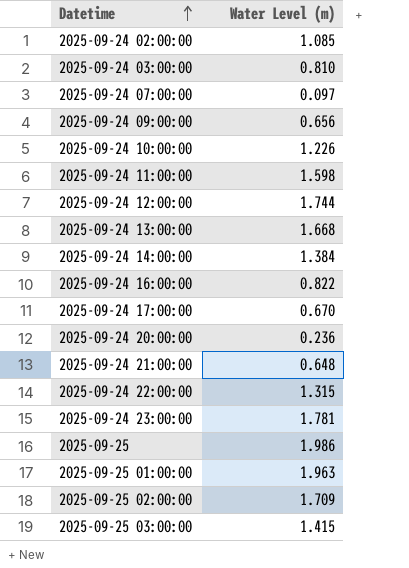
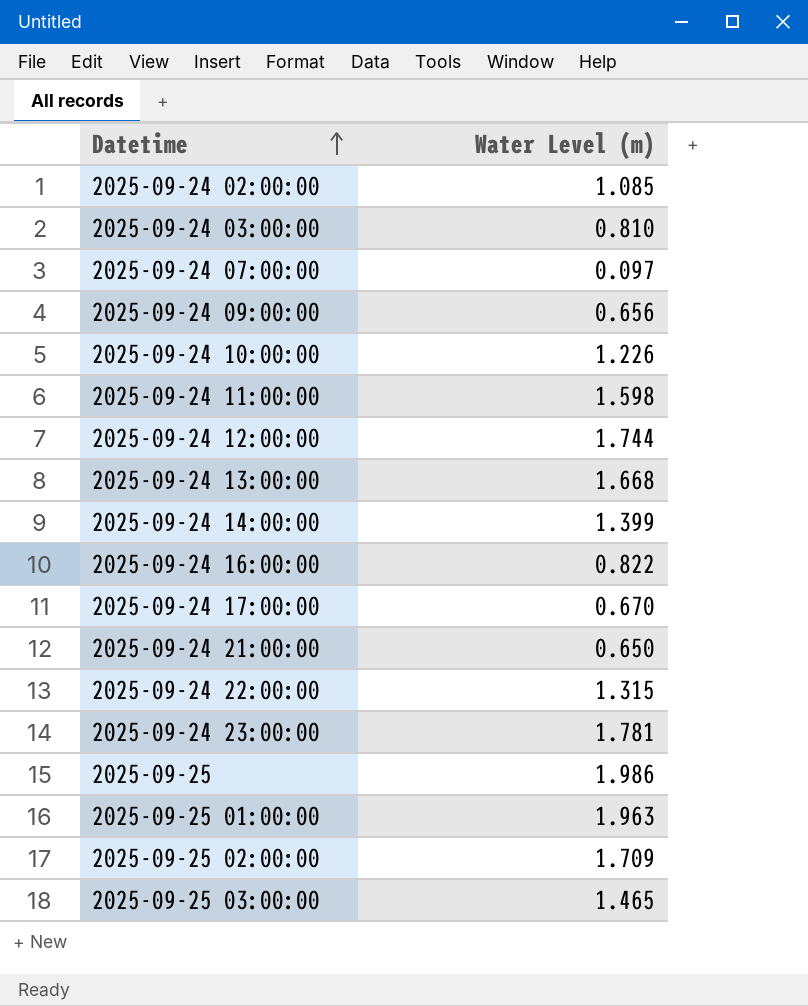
row 2025-09-24 20:00:00: 0.236 -> none
2025-09-24 14:00:00 | Water Level (m): 1.384 -> 1.399
2025-09-24 21:00:00 | Water Level (m): 0.648 -> 0.650
2025-09-25 03:00:00 | Water Level (m): 1.415 -> 1.465

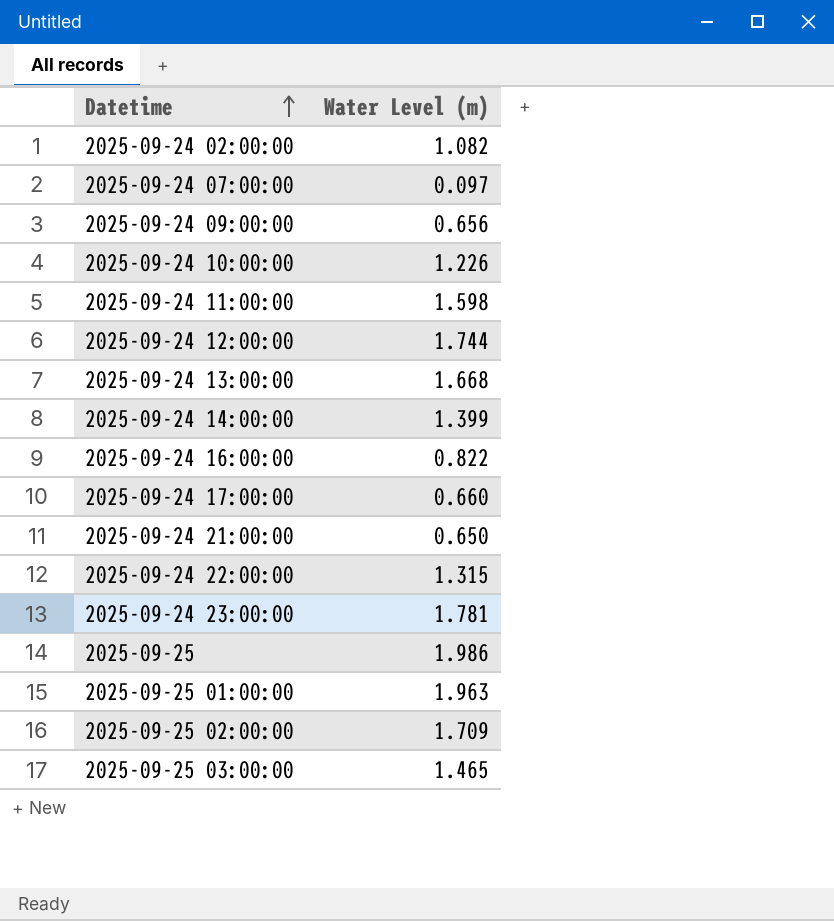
row 2025-09-24 03:00:00: 0.810 -> none
2025-09-24 02:00:00 | Water Level (m): 1.085 -> 1.082
2025-09-24 17:00:00 | Water Level (m): 0.670 -> 0.660

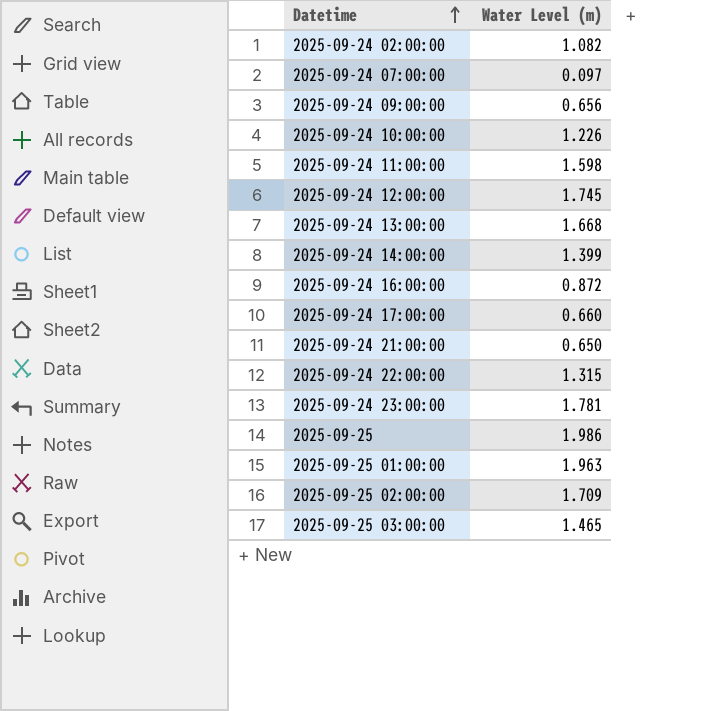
2025-09-24 12:00:00 | Water Level (m): 1.744 -> 1.745
2025-09-24 16:00:00 | Water Level (m): 0.822 -> 0.872

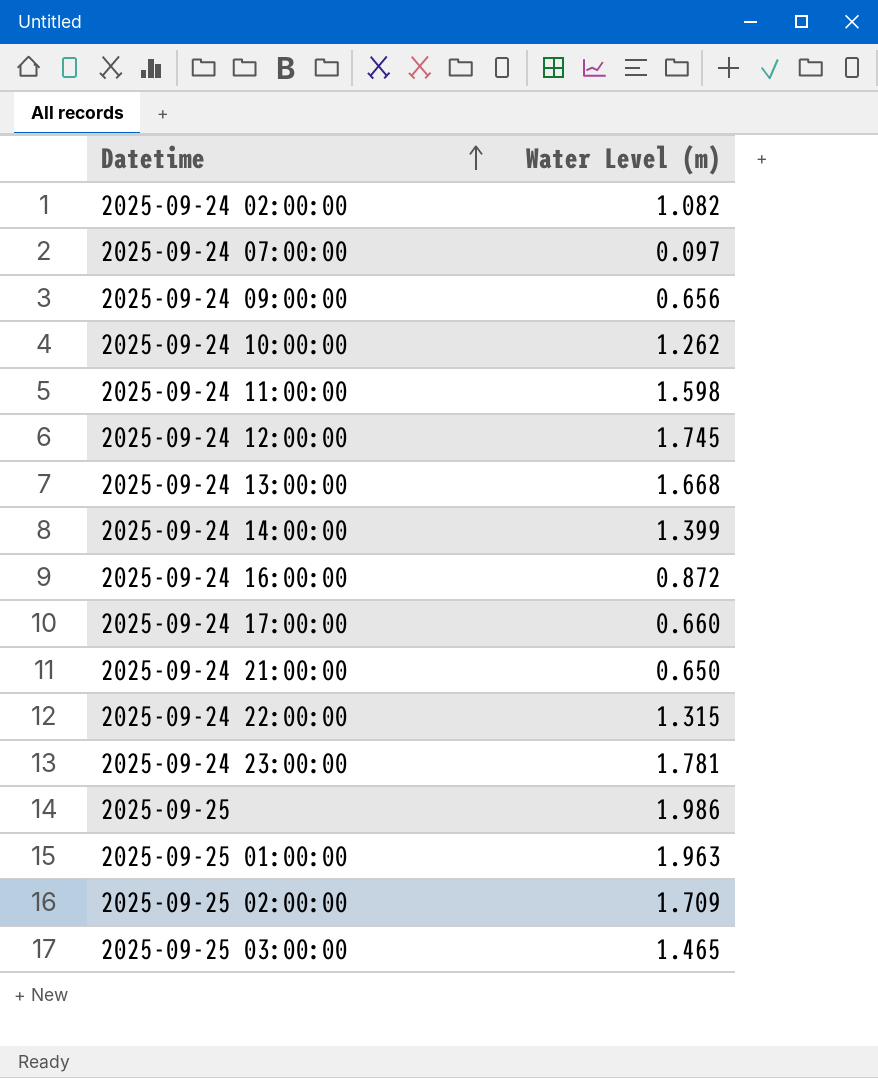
2025-09-24 10:00:00 | Water Level (m): 1.226 -> 1.262

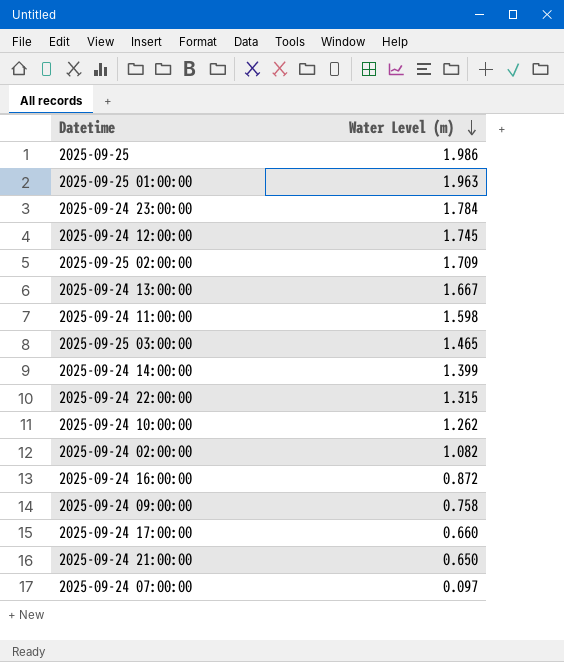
row order: Datetime ascending -> Water Level (m) descending
2025-09-24 23:00:00 | Water Level (m): 1.781 -> 1.784
2025-09-24 13:00:00 | Water Level (m): 1.668 -> 1.667
2025-09-24 09:00:00 | Water Level (m): 0.656 -> 0.758

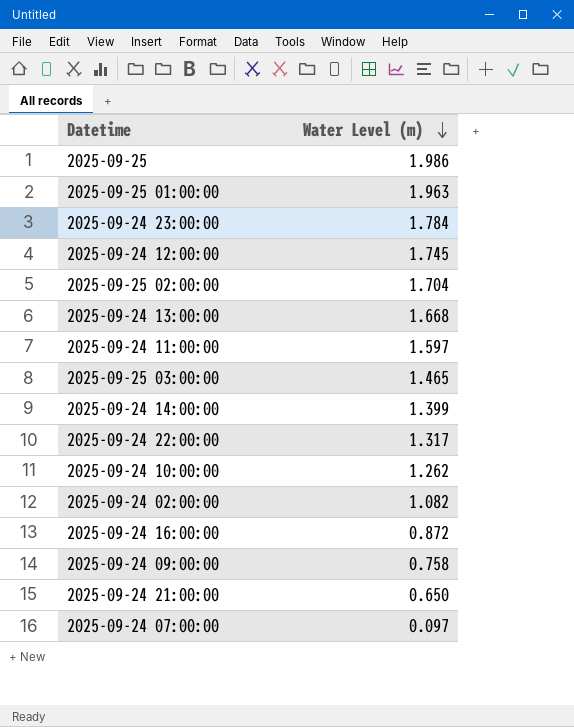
row 2025-09-24 17:00:00: 0.660 -> none
2025-09-25 02:00:00 | Water Level (m): 1.709 -> 1.704
2025-09-24 13:00:00 | Water Level (m): 1.667 -> 1.668
2025-09-24 11:00:00 | Water Level (m): 1.598 -> 1.597
2025-09-24 22:00:00 | Water Level (m): 1.315 -> 1.317

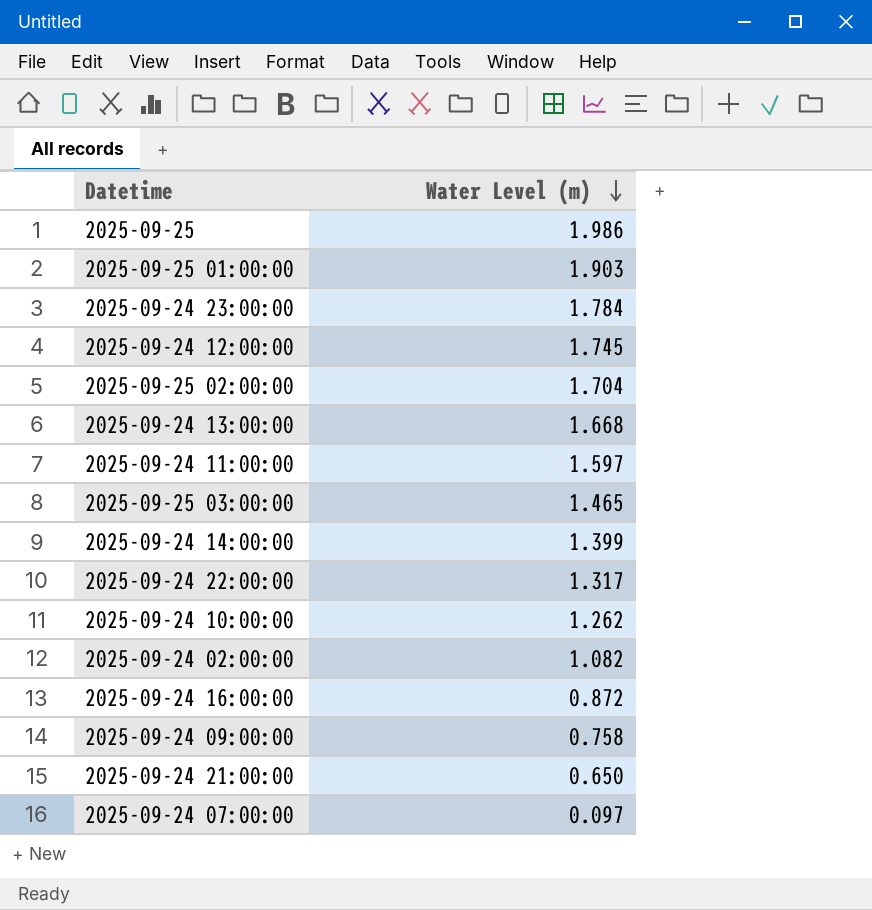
2025-09-25 01:00:00 | Water Level (m): 1.963 -> 1.903

